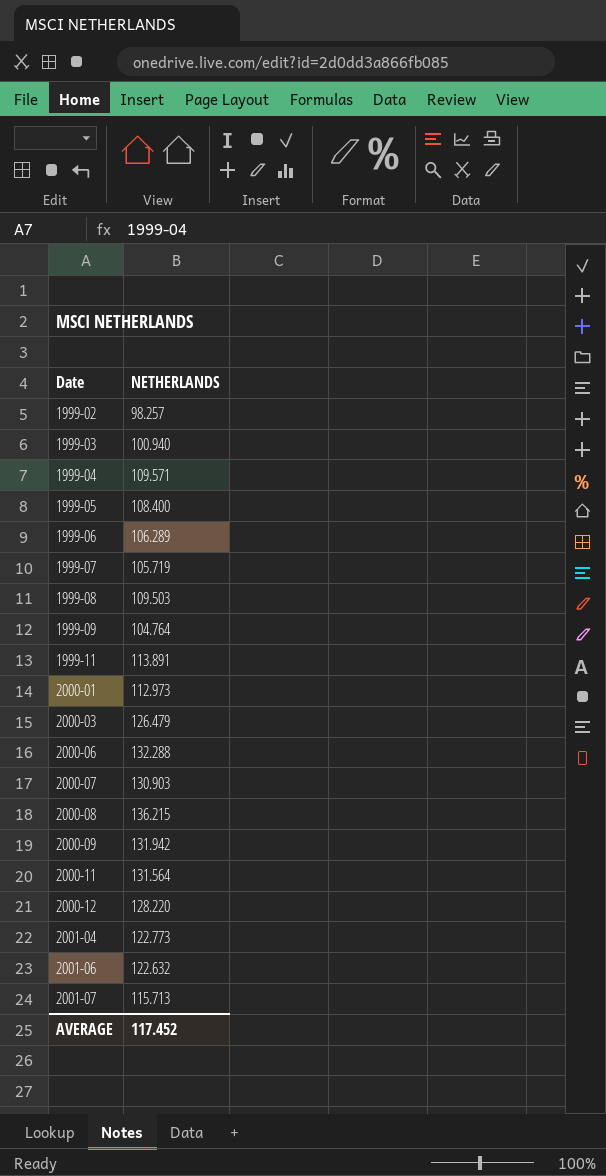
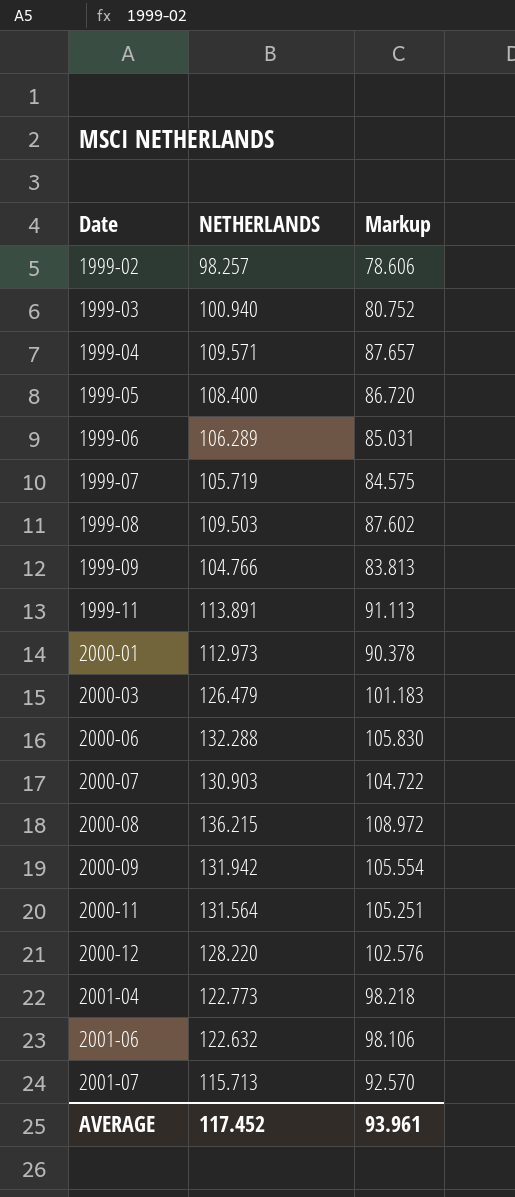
column Markup | formula: none -> [NETHERLANDS] * 0.8
1999-09 | NETHERLANDS: 104.764 -> 104.766

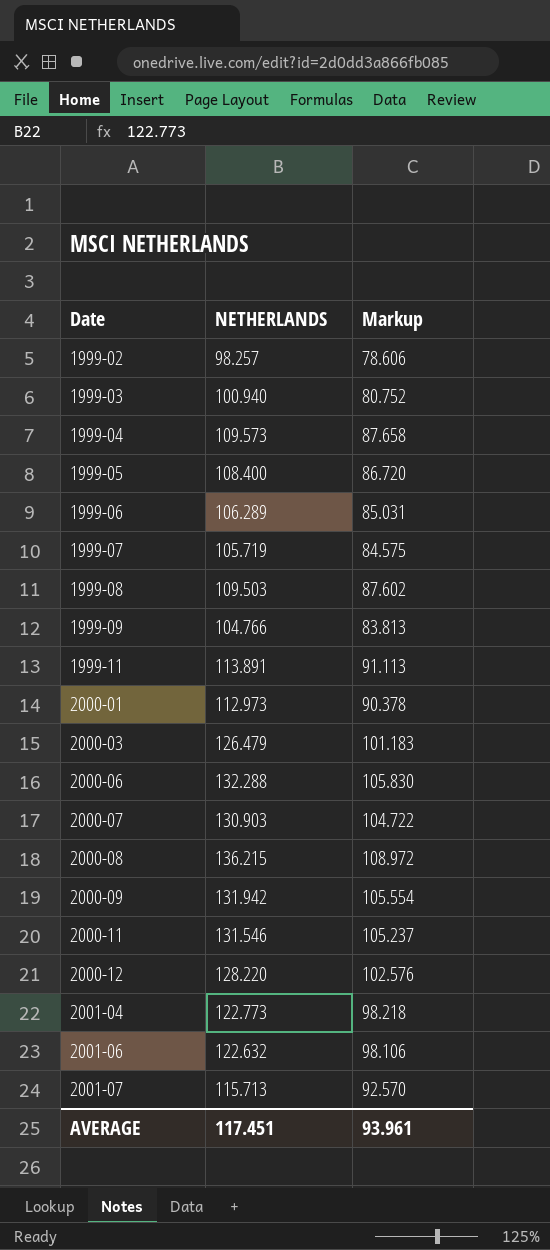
1999-04 | NETHERLANDS: 109.571 -> 109.573
1999-04 | Markup: 87.657 -> 87.658
2000-11 | NETHERLANDS: 131.564 -> 131.546
2000-11 | Markup: 105.251 -> 105.237
AVERAGE | NETHERLANDS: 117.452 -> 117.451

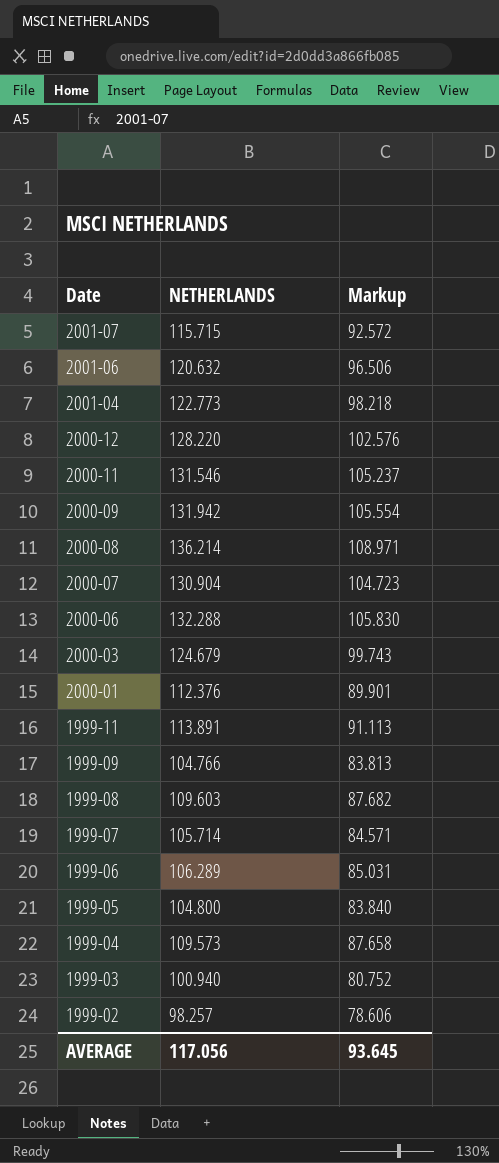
row order: Date ascending -> Date descending
2001-07 | NETHERLANDS: 115.713 -> 115.715
2001-07 | Markup: 92.570 -> 92.572
2001-06 | NETHERLANDS: 122.632 -> 120.632
2001-06 | Markup: 98.106 -> 96.506
2000-08 | NETHERLANDS: 136.215 -> 136.214
2000-08 | Markup: 108.972 -> 108.971
2000-07 | NETHERLANDS: 130.903 -> 130.904
2000-07 | Markup: 104.722 -> 104.723
2000-03 | NETHERLANDS: 126.479 -> 124.679
2000-03 | Markup: 101.183 -> 99.743
2000-01 | NETHERLANDS: 112.973 -> 112.376
2000-01 | Markup: 90.378 -> 89.901
1999-08 | NETHERLANDS: 109.503 -> 109.603
1999-08 | Markup: 87.602 -> 87.682
1999-07 | NETHERLANDS: 105.719 -> 105.714
1999-07 | Markup: 84.575 -> 84.571
1999-05 | NETHERLANDS: 108.400 -> 104.800
1999-05 | Markup: 86.720 -> 83.840
AVERAGE | NETHERLANDS: 117.451 -> 117.056
AVERAGE | Markup: 93.961 -> 93.645

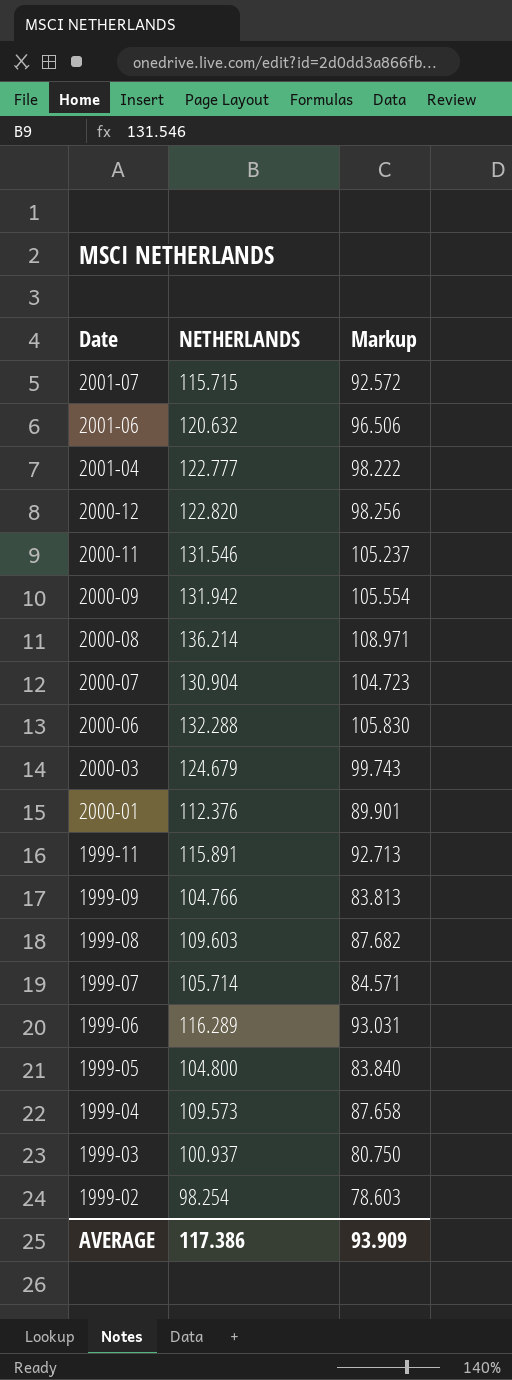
2001-04 | NETHERLANDS: 122.773 -> 122.777
2001-04 | Markup: 98.218 -> 98.222
2000-12 | NETHERLANDS: 128.220 -> 122.820
2000-12 | Markup: 102.576 -> 98.256
1999-11 | NETHERLANDS: 113.891 -> 115.891
1999-11 | Markup: 91.113 -> 92.713
1999-06 | NETHERLANDS: 106.289 -> 116.289
1999-06 | Markup: 85.031 -> 93.031
1999-03 | NETHERLANDS: 100.940 -> 100.937
1999-03 | Markup: 80.752 -> 80.750
1999-02 | NETHERLANDS: 98.257 -> 98.254
1999-02 | Markup: 78.606 -> 78.603
AVERAGE | NETHERLANDS: 117.056 -> 117.386
AVERAGE | Markup: 93.645 -> 93.909

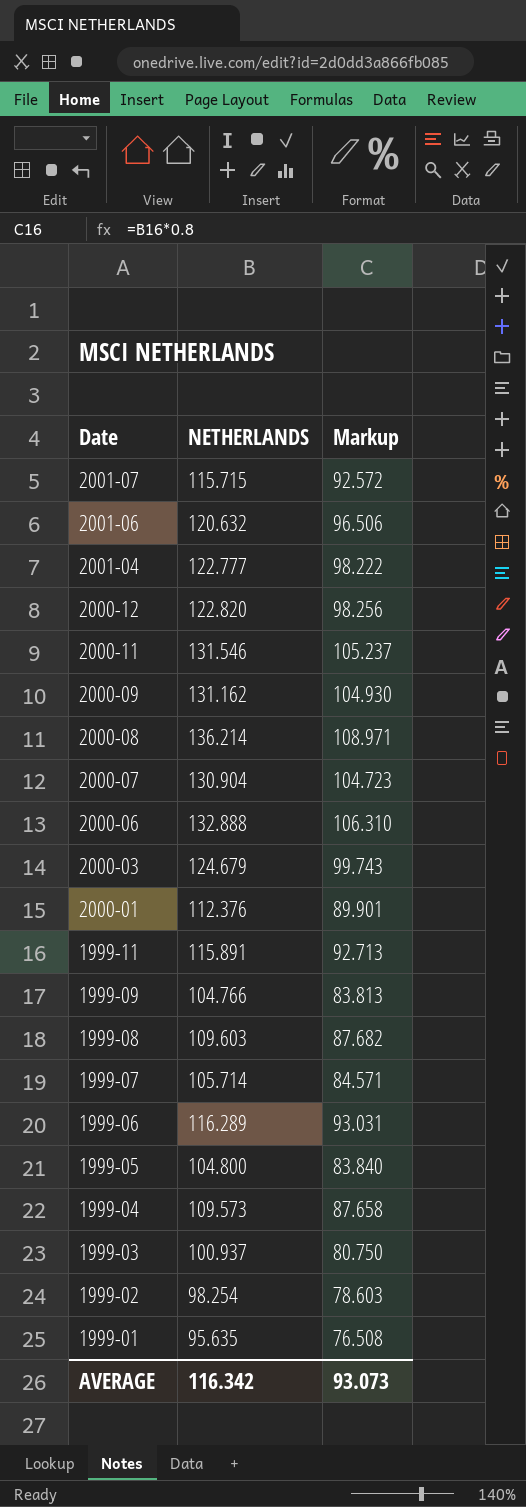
2000-09 | NETHERLANDS: 131.942 -> 131.162
2000-09 | Markup: 105.554 -> 104.930
2000-06 | NETHERLANDS: 132.288 -> 132.888
2000-06 | Markup: 105.830 -> 106.310
row 1999-01: none -> 95.635 | 76.508
AVERAGE | NETHERLANDS: 117.386 -> 116.342
AVERAGE | Markup: 93.909 -> 93.073

